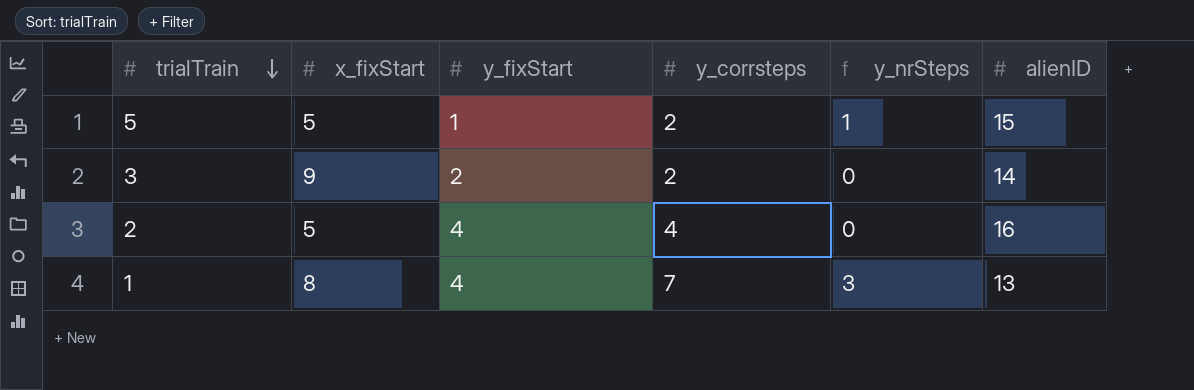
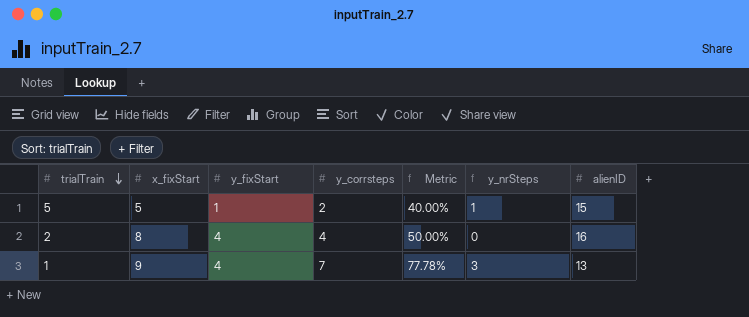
column Metric | formula: none -> [y_corrsteps] / [x_fixStart]
row 3: 9 | 2 | 2 | 0 | 14 -> none
2 | x_fixStart: 5 -> 8
1 | x_fixStart: 8 -> 9

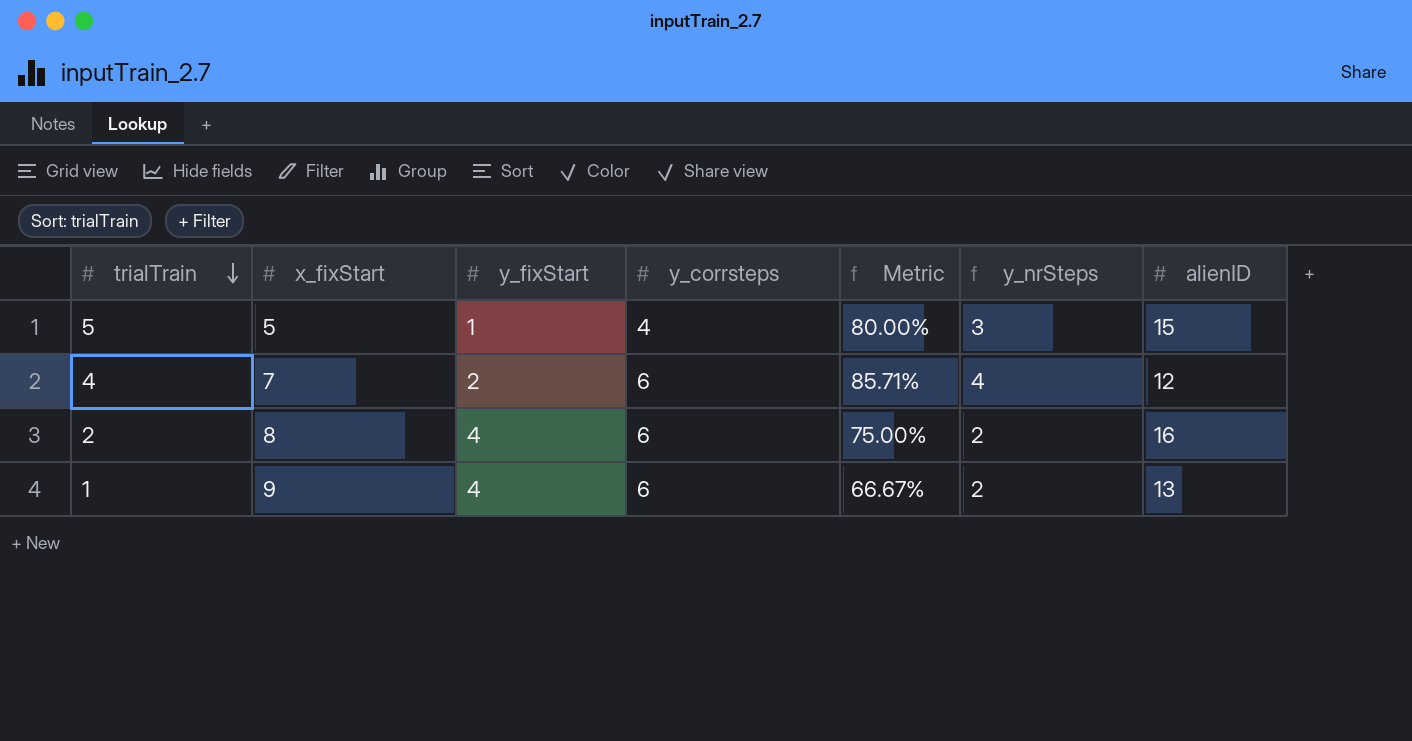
5 | y_corrsteps: 2 -> 4
5 | Metric: 40.00% -> 80.00%
5 | y_nrSteps: 1 -> 3
row 4: none -> 7 | 2 | 6 | 85.71% | 4 | 12
2 | y_corrsteps: 4 -> 6
2 | Metric: 50.00% -> 75.00%
2 | y_nrSteps: 0 -> 2
1 | y_corrsteps: 7 -> 6
1 | Metric: 77.78% -> 66.67%
1 | y_nrSteps: 3 -> 2

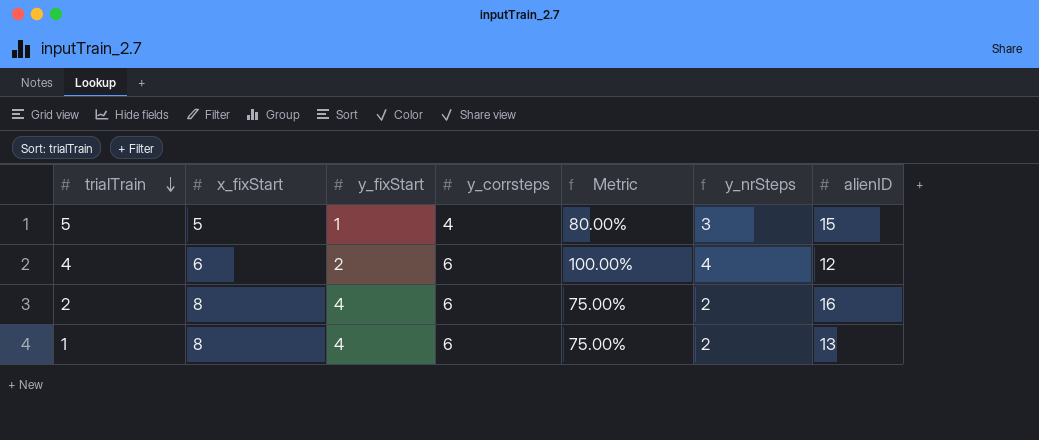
4 | x_fixStart: 7 -> 6
4 | Metric: 85.71% -> 100.00%
1 | x_fixStart: 9 -> 8
1 | Metric: 66.67% -> 75.00%

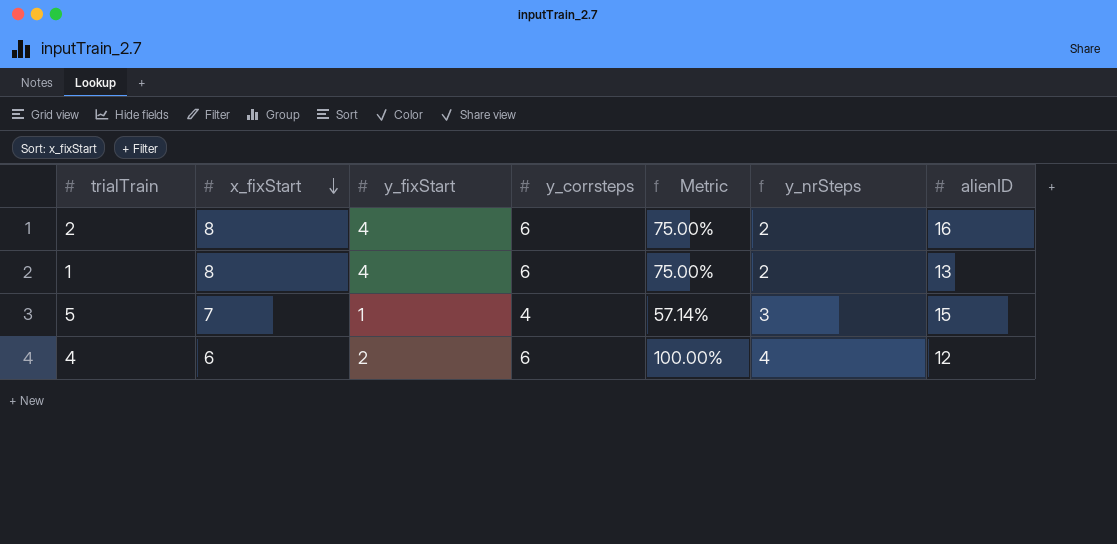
row order: trialTrain descending -> x_fixStart descending
5 | x_fixStart: 5 -> 7
5 | Metric: 80.00% -> 57.14%

